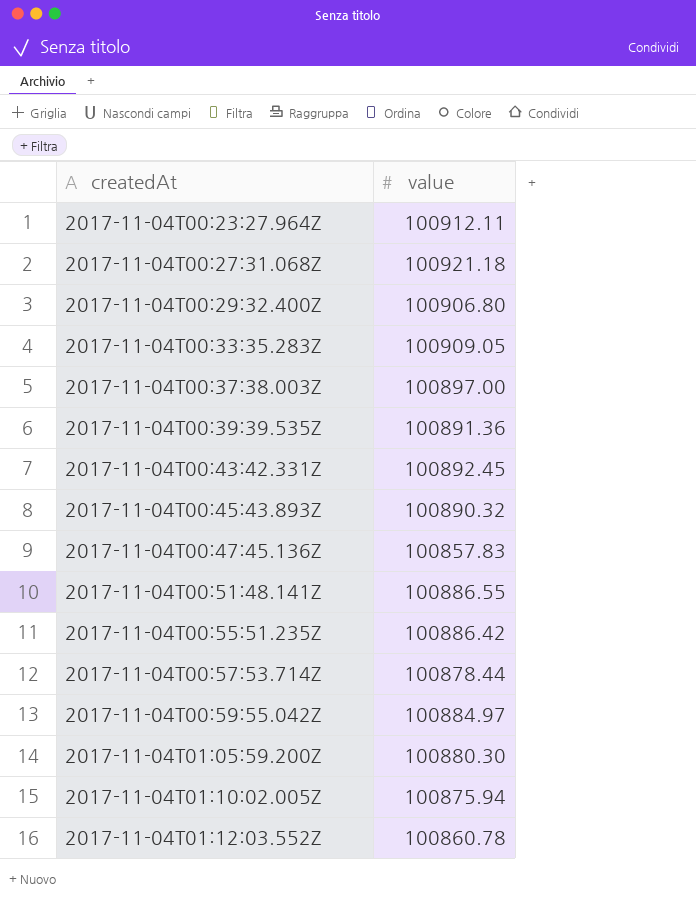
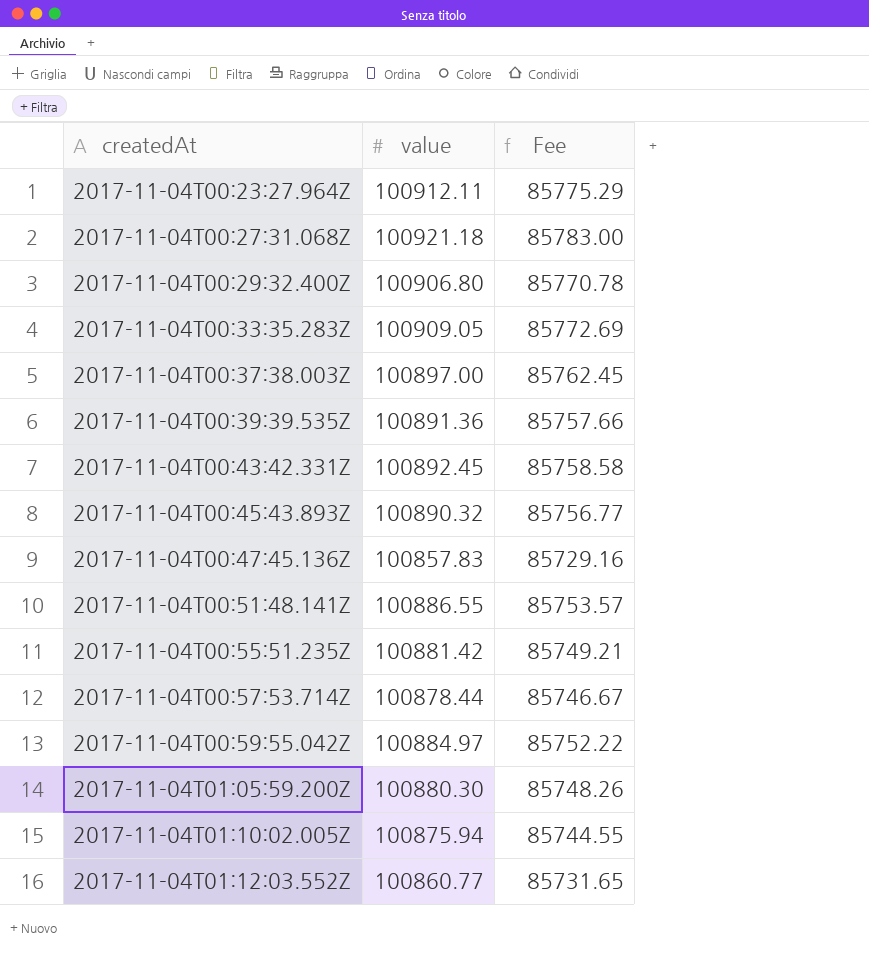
column Fee | formula: none -> [value] * 0.85
2017-11-04T00:55:51.235Z | value: 100886.42 -> 100881.42
2017-11-04T01:12:03.552Z | value: 100860.78 -> 100860.77

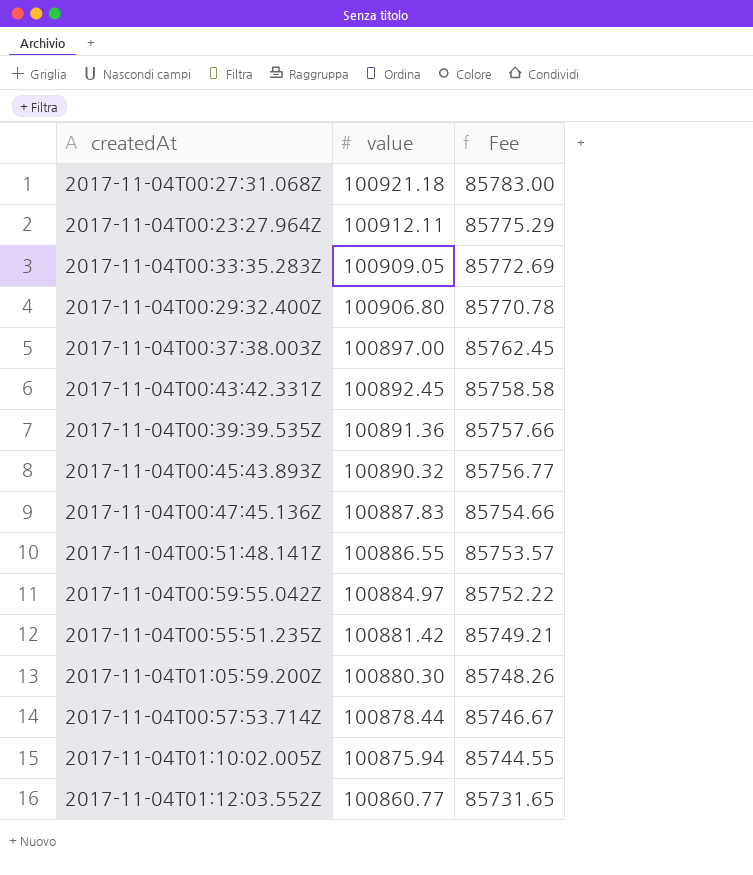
row order: createdAt ascending -> value descending
2017-11-04T00:47:45.136Z | value: 100857.83 -> 100887.83
2017-11-04T00:47:45.136Z | Fee: 85729.16 -> 85754.66

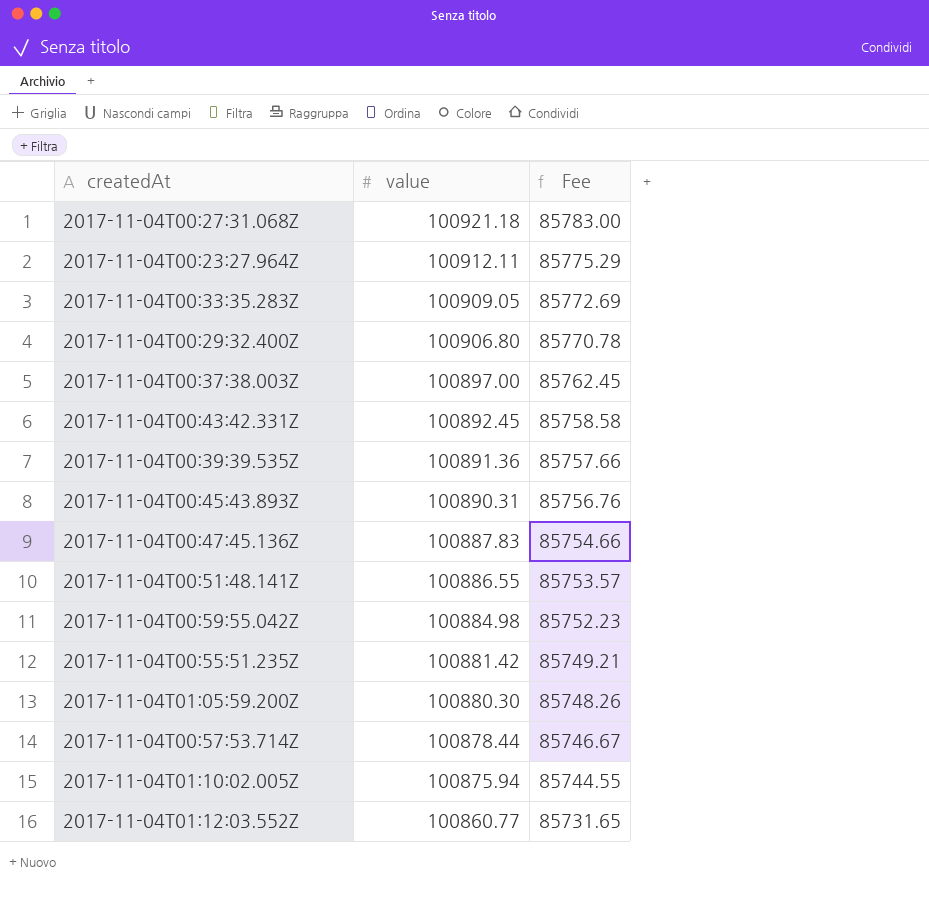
2017-11-04T00:45:43.893Z | value: 100890.32 -> 100890.31
2017-11-04T00:45:43.893Z | Fee: 85756.77 -> 85756.76
2017-11-04T00:59:55.042Z | value: 100884.97 -> 100884.98
2017-11-04T00:59:55.042Z | Fee: 85752.22 -> 85752.23

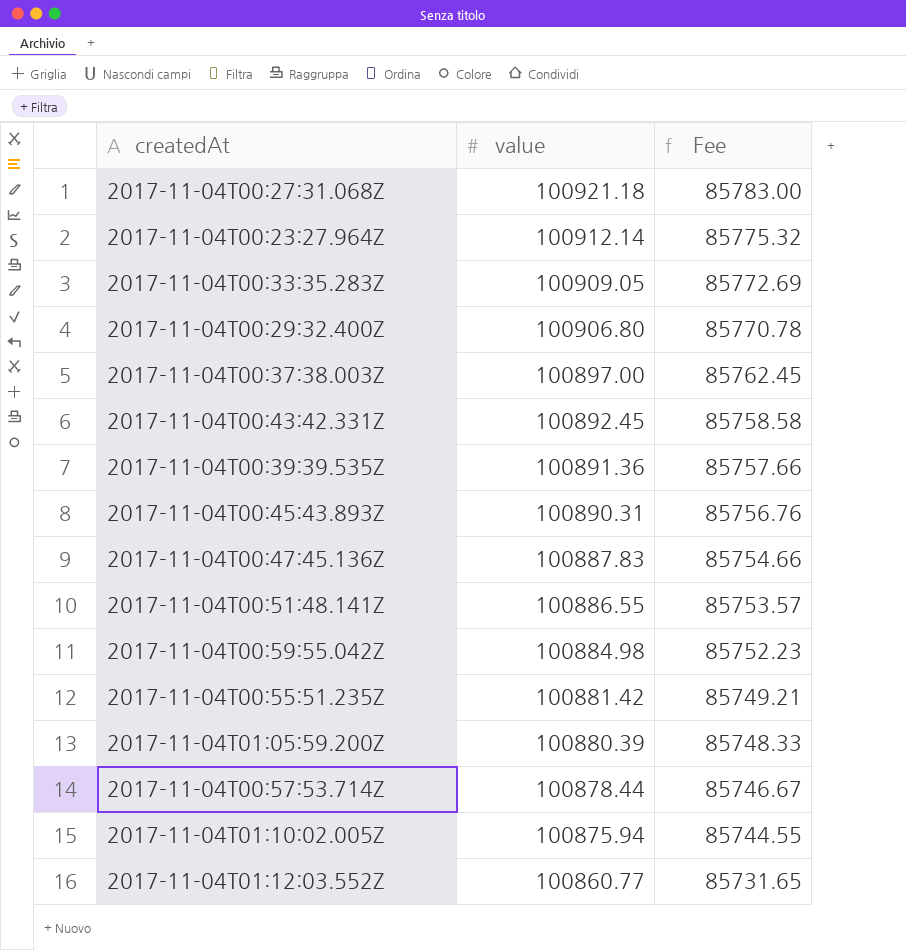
2017-11-04T00:23:27.964Z | value: 100912.11 -> 100912.14
2017-11-04T00:23:27.964Z | Fee: 85775.29 -> 85775.32
2017-11-04T01:05:59.200Z | value: 100880.30 -> 100880.39
2017-11-04T01:05:59.200Z | Fee: 85748.26 -> 85748.33

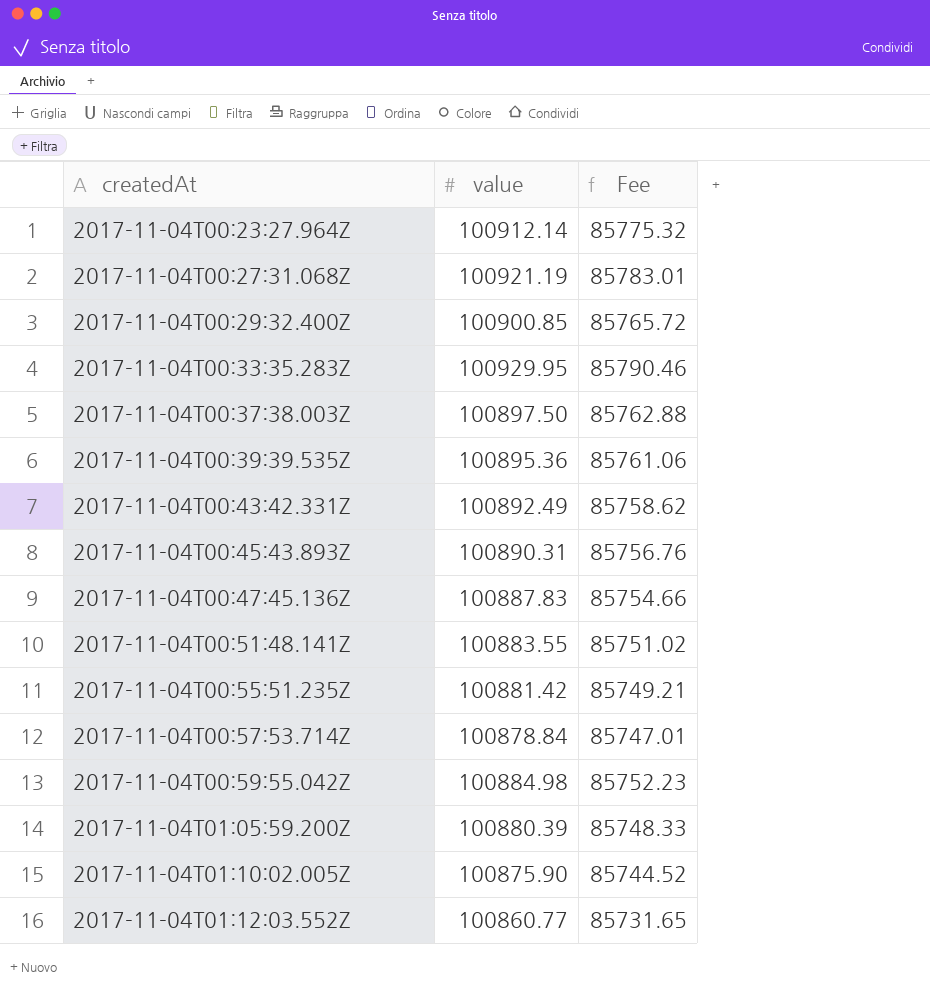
row order: value descending -> createdAt ascending
2017-11-04T00:27:31.068Z | value: 100921.18 -> 100921.19
2017-11-04T00:27:31.068Z | Fee: 85783.00 -> 85783.01
2017-11-04T00:29:32.400Z | value: 100906.80 -> 100900.85
2017-11-04T00:29:32.400Z | Fee: 85770.78 -> 85765.72
2017-11-04T00:33:35.283Z | value: 100909.05 -> 100929.95
2017-11-04T00:33:35.283Z | Fee: 85772.69 -> 85790.46
2017-11-04T00:37:38.003Z | value: 100897.00 -> 100897.50
2017-11-04T00:37:38.003Z | Fee: 85762.45 -> 85762.88
2017-11-04T00:39:39.535Z | value: 100891.36 -> 100895.36
2017-11-04T00:39:39.535Z | Fee: 85757.66 -> 85761.06
2017-11-04T00:43:42.331Z | value: 100892.45 -> 100892.49
2017-11-04T00:43:42.331Z | Fee: 85758.58 -> 85758.62
2017-11-04T00:51:48.141Z | value: 100886.55 -> 100883.55
2017-11-04T00:51:48.141Z | Fee: 85753.57 -> 85751.02
2017-11-04T00:57:53.714Z | value: 100878.44 -> 100878.84
2017-11-04T00:57:53.714Z | Fee: 85746.67 -> 85747.01
2017-11-04T01:10:02.005Z | value: 100875.94 -> 100875.90
2017-11-04T01:10:02.005Z | Fee: 85744.55 -> 85744.52

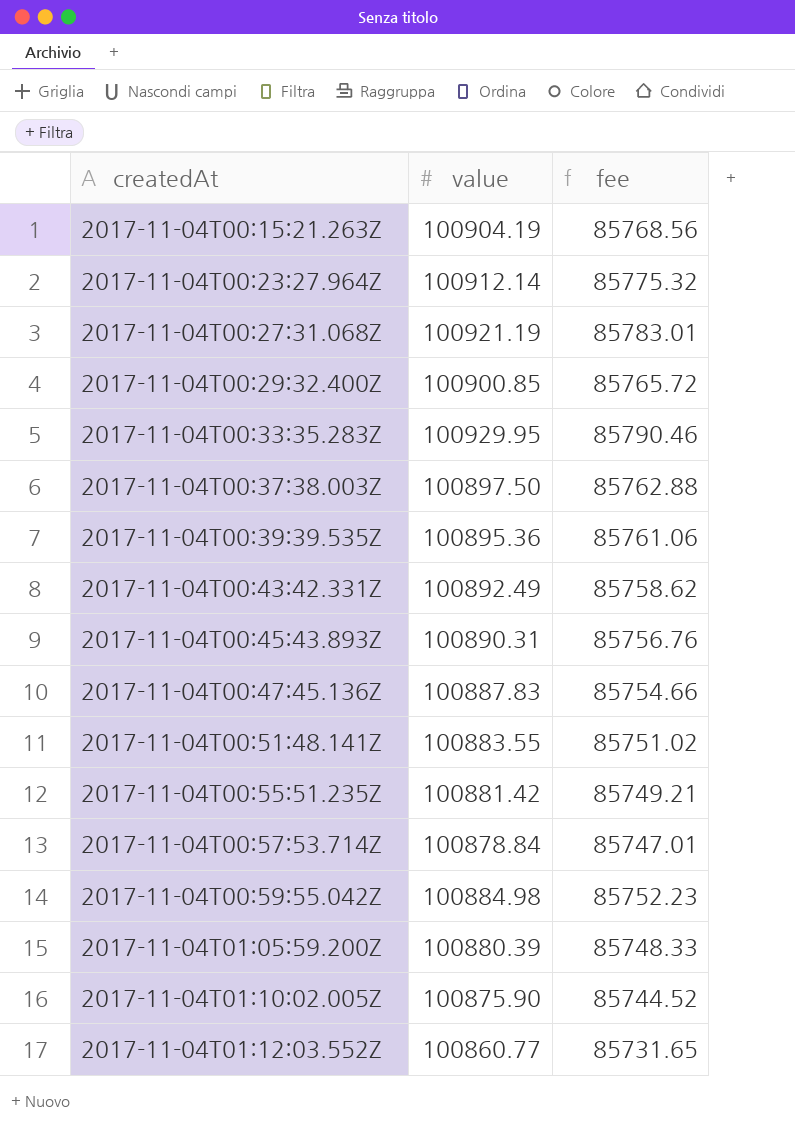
column name: Fee -> fee
row 2017-11-04T00:15:21.263Z: none -> 100904.19 | 85768.56

